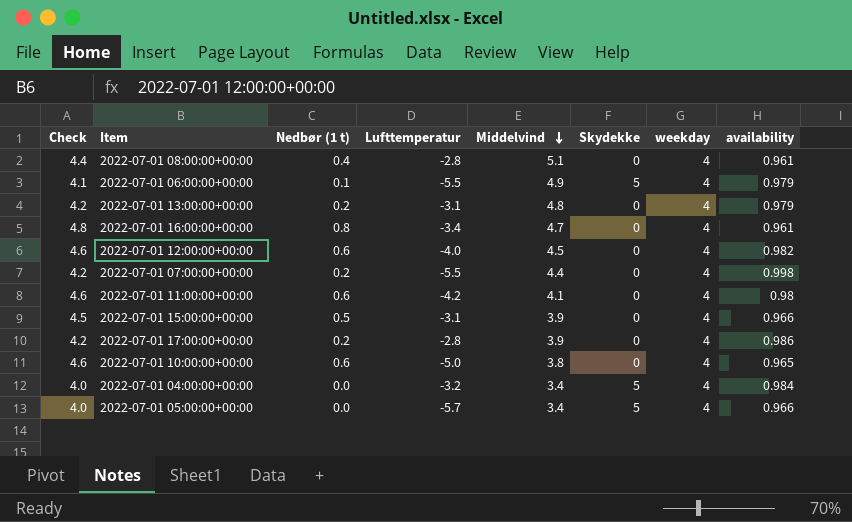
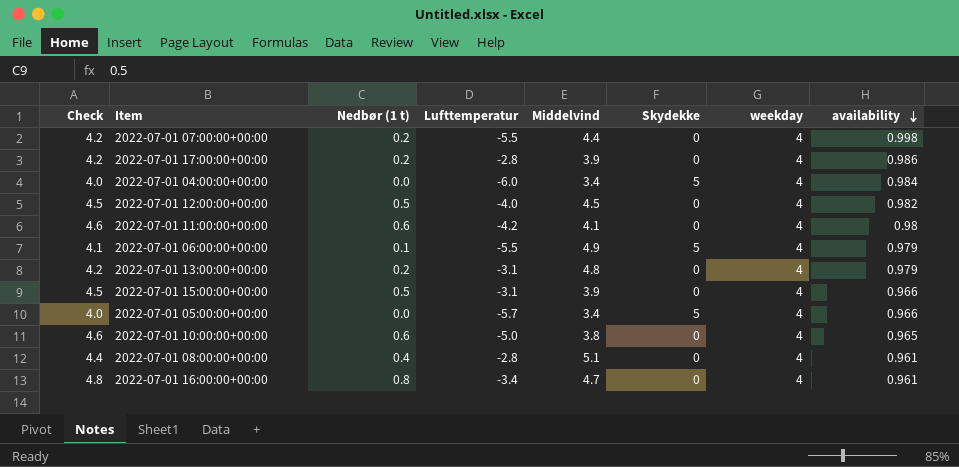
row order: Middelvind descending -> availability descending
2022-07-01 04:00:00+00:00 | Lufttemperatur: -3.2 -> -6.0
2022-07-01 12:00:00+00:00 | Check: 4.6 -> 4.5
2022-07-01 12:00:00+00:00 | Nedbør (1 t): 0.6 -> 0.5

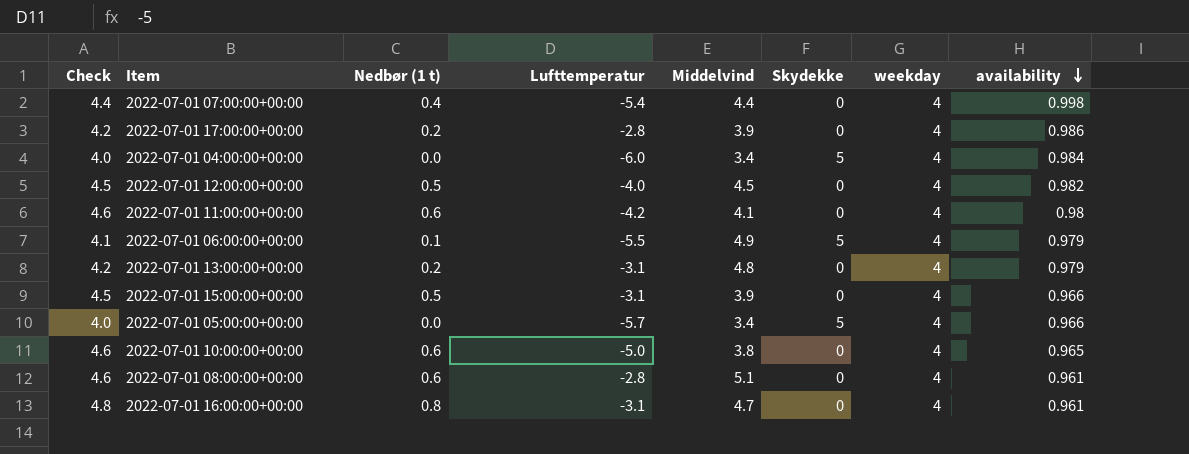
2022-07-01 07:00:00+00:00 | Check: 4.2 -> 4.4
2022-07-01 07:00:00+00:00 | Nedbør (1 t): 0.2 -> 0.4
2022-07-01 07:00:00+00:00 | Lufttemperatur: -5.5 -> -5.4
2022-07-01 08:00:00+00:00 | Check: 4.4 -> 4.6
2022-07-01 08:00:00+00:00 | Nedbør (1 t): 0.4 -> 0.6
2022-07-01 16:00:00+00:00 | Lufttemperatur: -3.4 -> -3.1

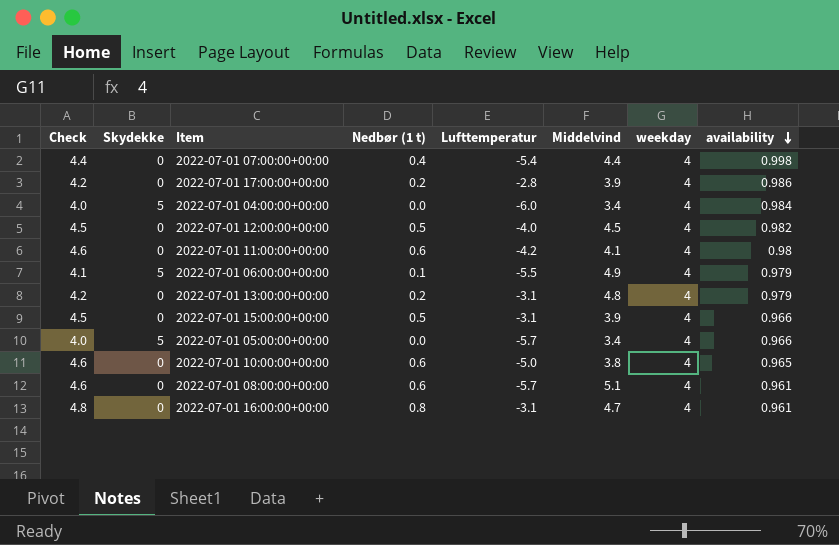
column Skydekke | position: 6 -> 2
2022-07-01 08:00:00+00:00 | Lufttemperatur: -2.8 -> -5.7

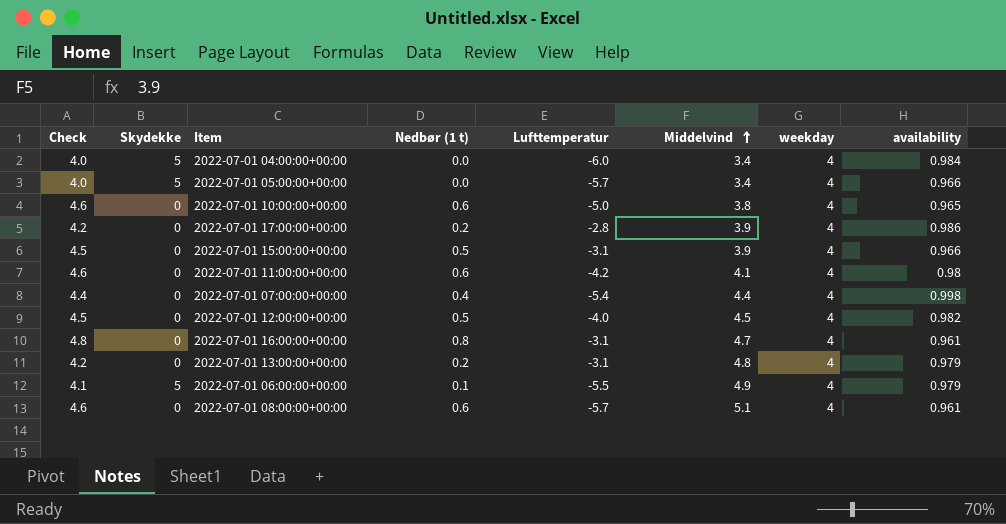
row order: availability descending -> Middelvind ascending

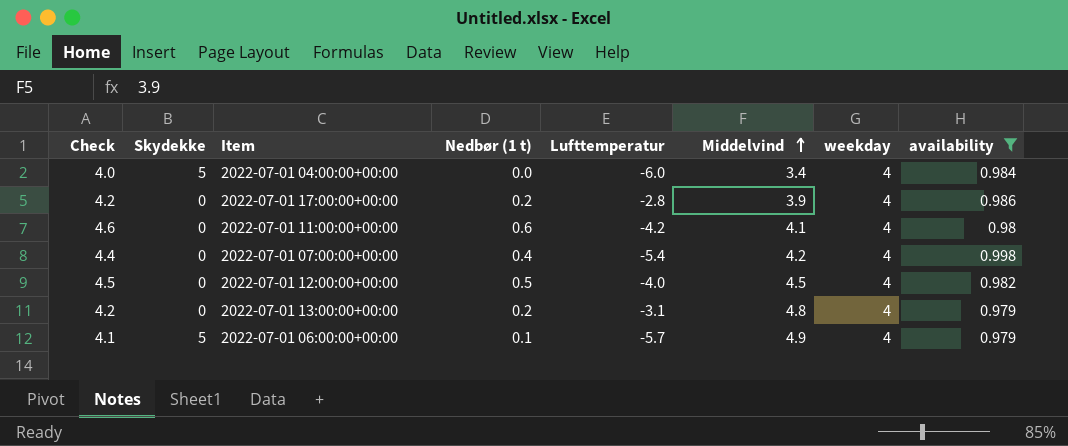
filter: none -> availability >= 0.979
2022-07-01 07:00:00+00:00 | Middelvind: 4.4 -> 4.2
2022-07-01 06:00:00+00:00 | Lufttemperatur: -5.5 -> -5.7

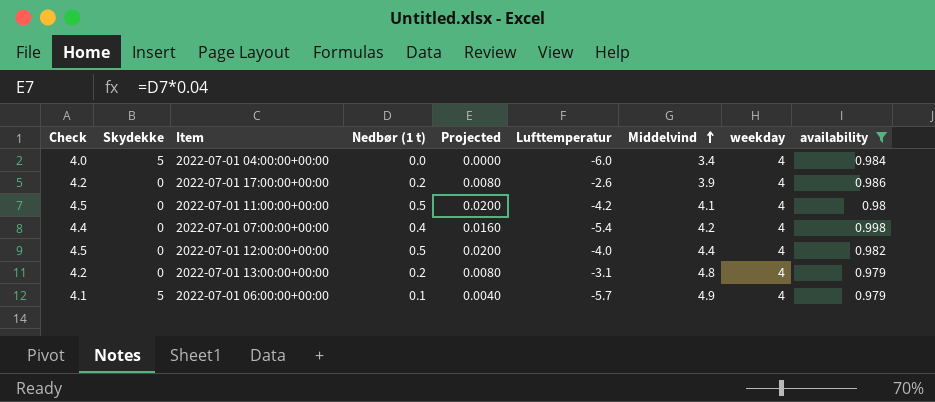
column Projected | formula: none -> [Nedbør (1 t)] * 0.04
2022-07-01 17:00:00+00:00 | Lufttemperatur: -2.8 -> -2.6
2022-07-01 11:00:00+00:00 | Check: 4.6 -> 4.5
2022-07-01 11:00:00+00:00 | Nedbør (1 t): 0.6 -> 0.5
2022-07-01 12:00:00+00:00 | Middelvind: 4.5 -> 4.4

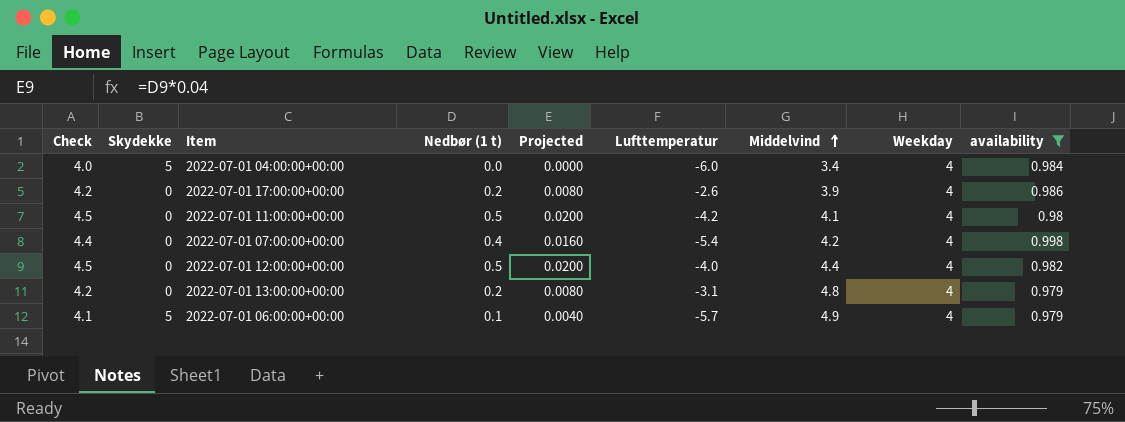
column name: weekday -> Weekday

